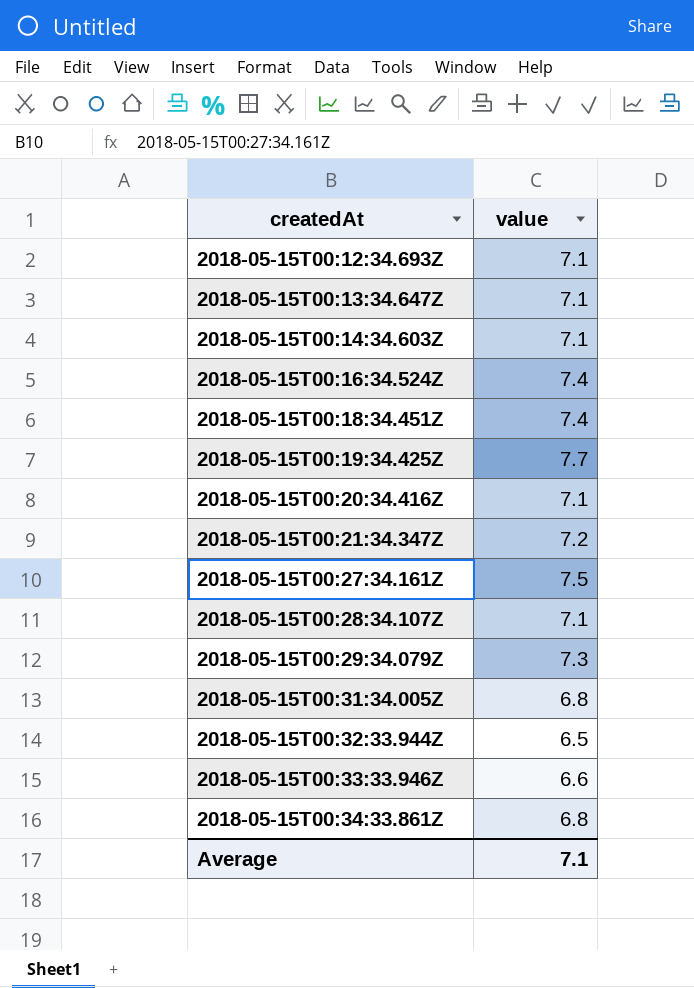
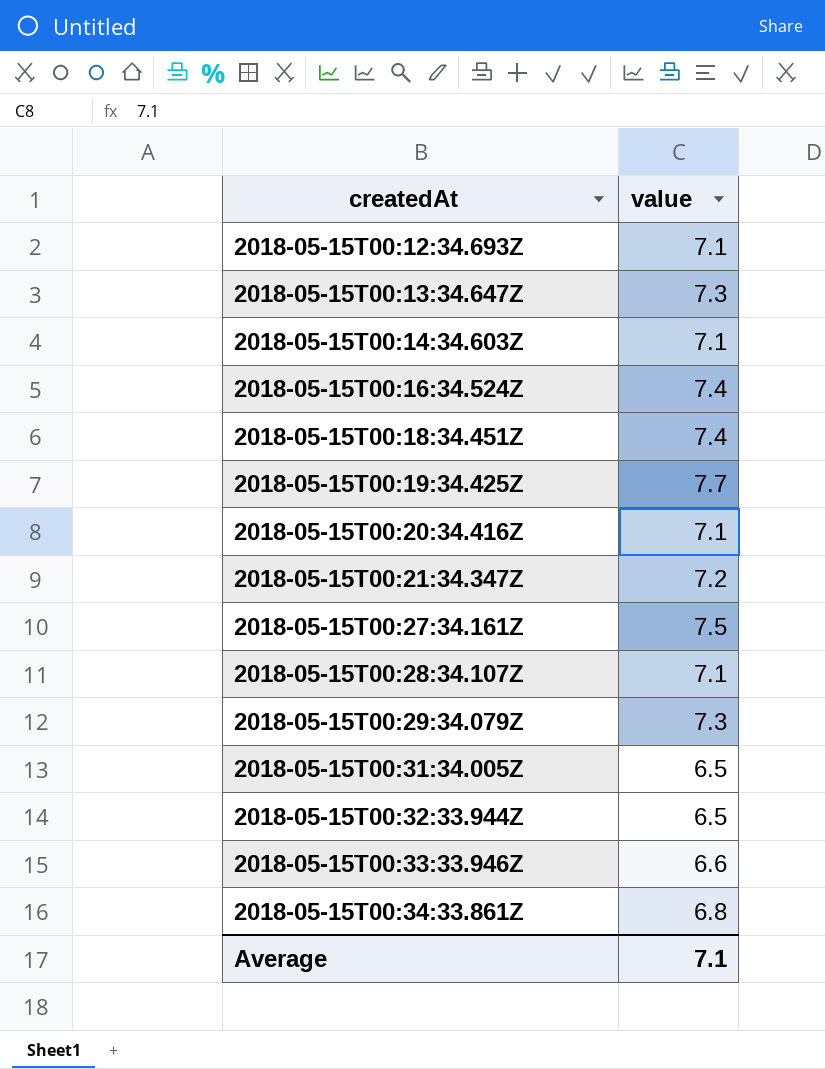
2018-05-15T00:13:34.647Z | value: 7.1 -> 7.3
2018-05-15T00:31:34.005Z | value: 6.8 -> 6.5

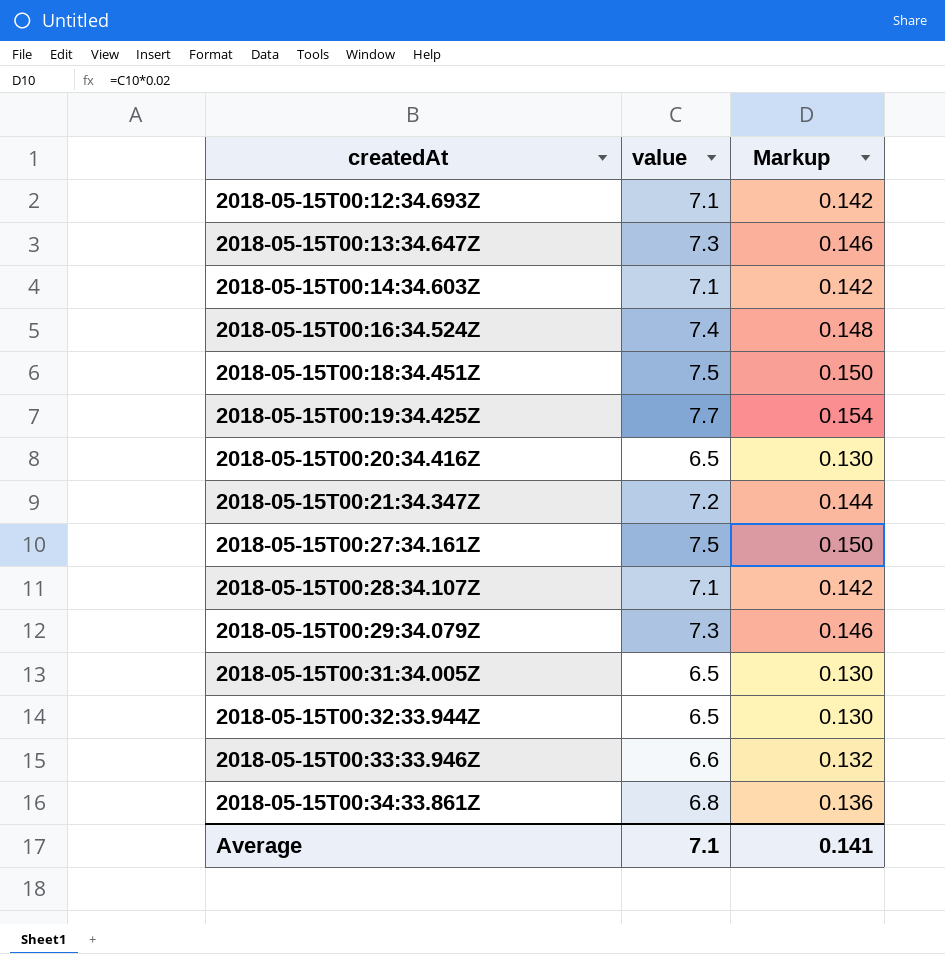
column Markup | formula: none -> [value] * 0.02
2018-05-15T00:18:34.451Z | value: 7.4 -> 7.5
2018-05-15T00:20:34.416Z | value: 7.1 -> 6.5

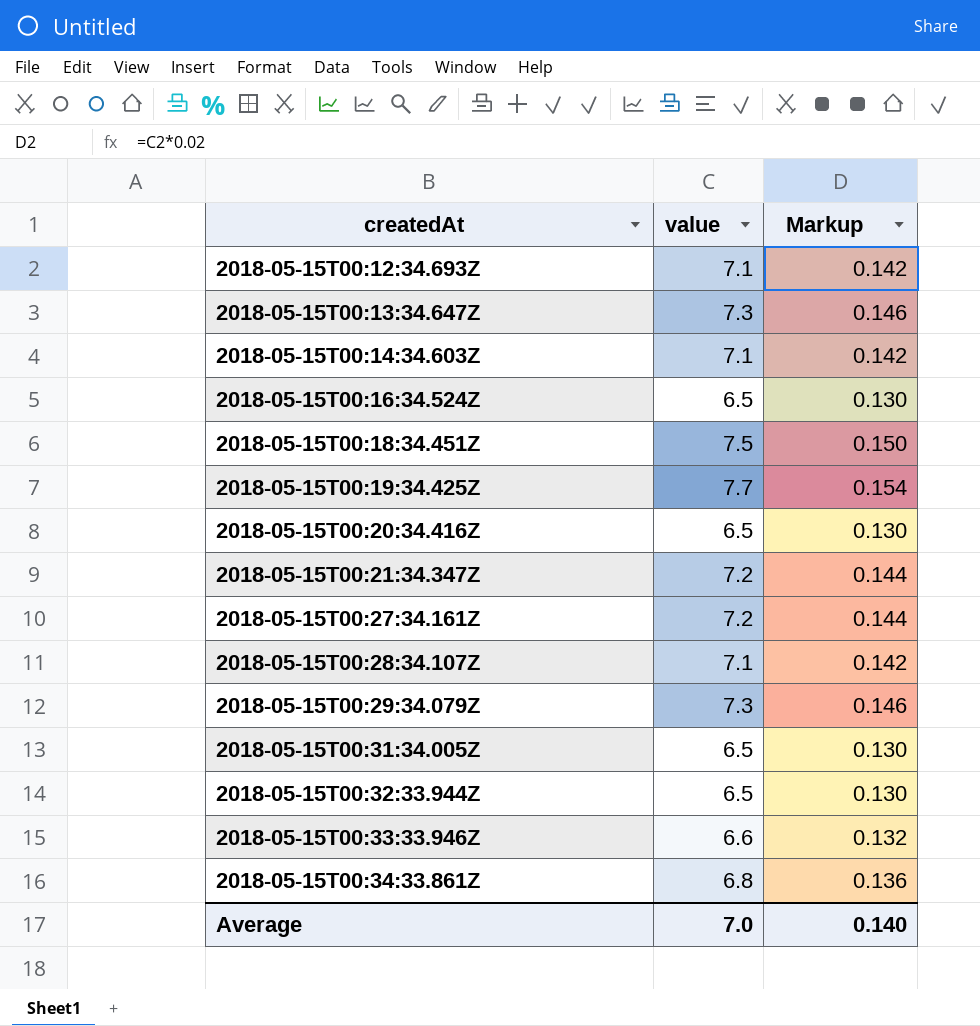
2018-05-15T00:16:34.524Z | value: 7.4 -> 6.5
2018-05-15T00:16:34.524Z | Markup: 0.148 -> 0.130
2018-05-15T00:27:34.161Z | value: 7.5 -> 7.2
2018-05-15T00:27:34.161Z | Markup: 0.150 -> 0.144
Average | value: 7.1 -> 7.0
Average | Markup: 0.141 -> 0.140

